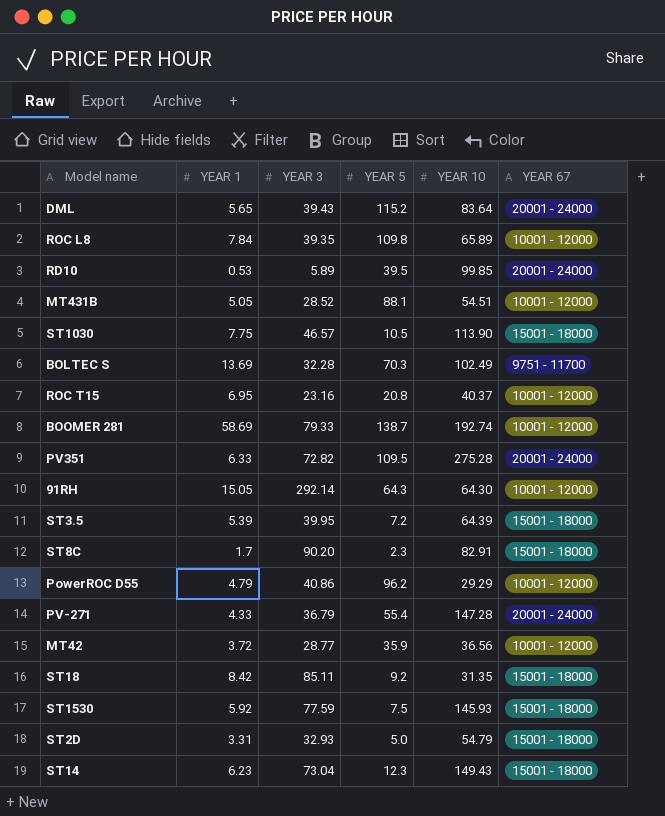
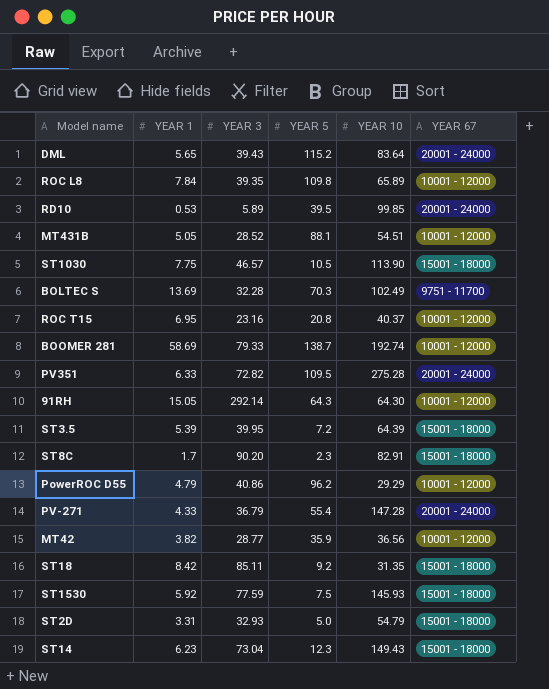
MT42 | YEAR 1: 3.72 -> 3.82

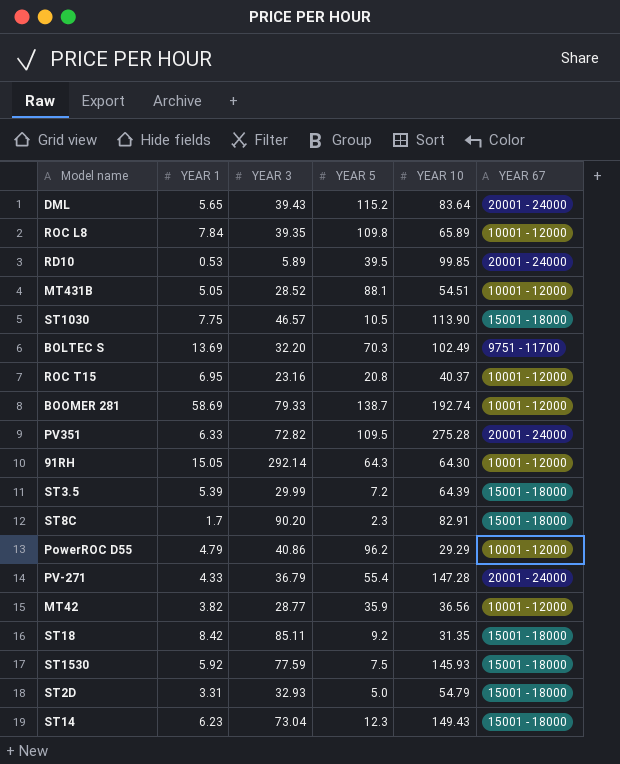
BOLTEC S | YEAR 3: 32.28 -> 32.20
ST3.5 | YEAR 3: 39.95 -> 29.99

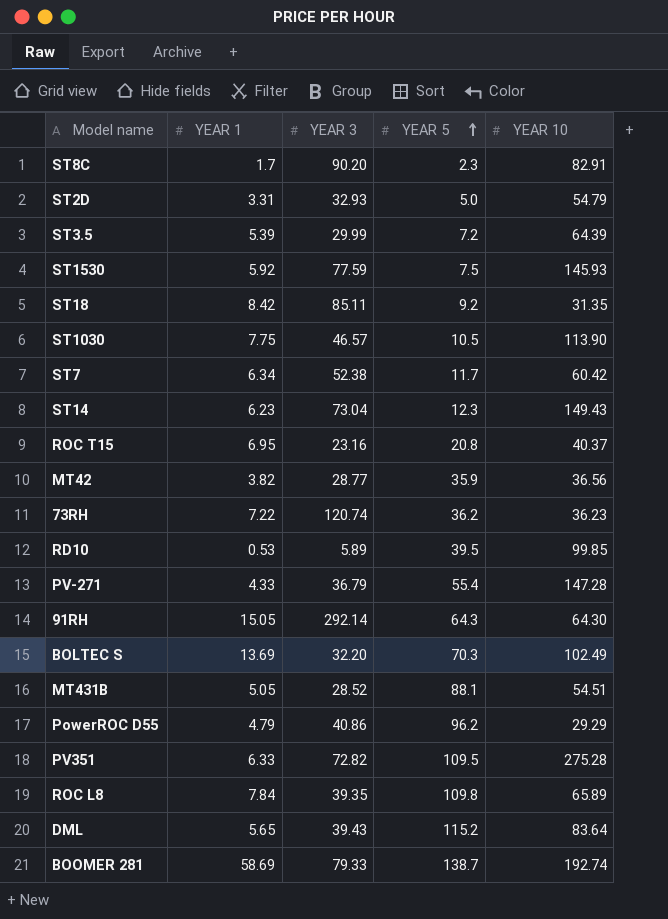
row order: none -> YEAR 5 ascending
column YEAR 67 | position: 6 -> none
row ST7: none -> 6.34 | 52.38 | 11.7 | 60.42
row 73RH: none -> 7.22 | 120.74 | 36.2 | 36.23

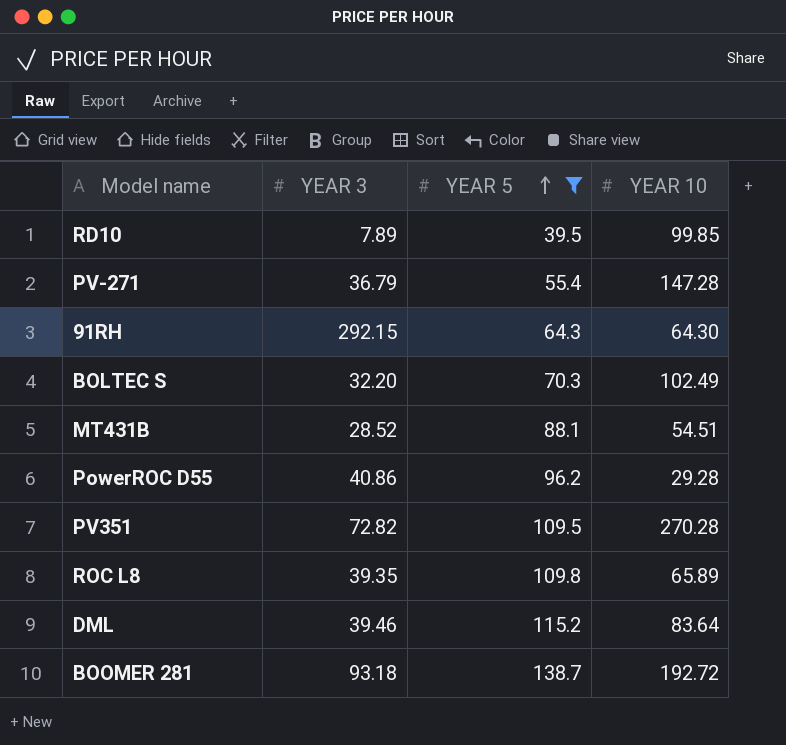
filter: none -> YEAR 5 >= 39.5
column YEAR 1 | position: 2 -> none
RD10 | YEAR 3: 5.89 -> 7.89
91RH | YEAR 3: 292.14 -> 292.15
PowerROC D55 | YEAR 10: 29.29 -> 29.28
PV351 | YEAR 10: 275.28 -> 270.28
DML | YEAR 3: 39.43 -> 39.46
BOOMER 281 | YEAR 3: 79.33 -> 93.18
BOOMER 281 | YEAR 10: 192.74 -> 192.72

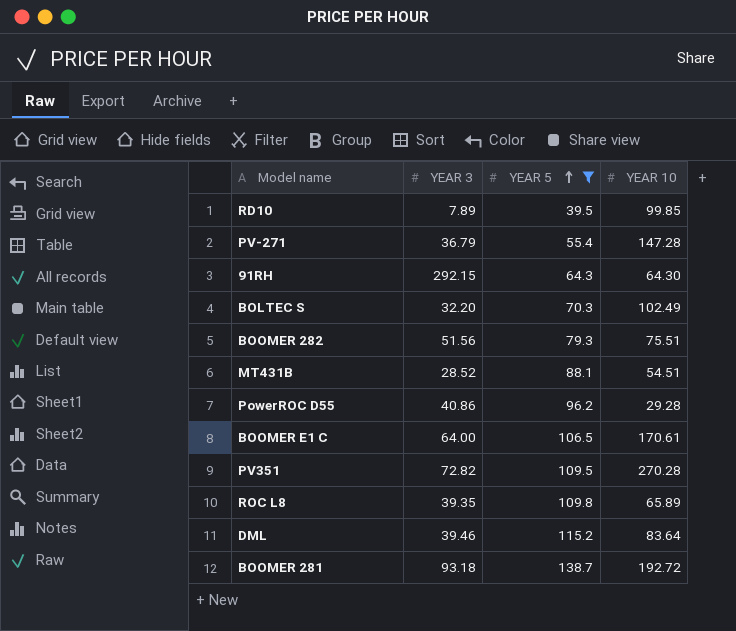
row BOOMER 282: none -> 51.56 | 79.3 | 75.51
row BOOMER E1 C: none -> 64.00 | 106.5 | 170.61

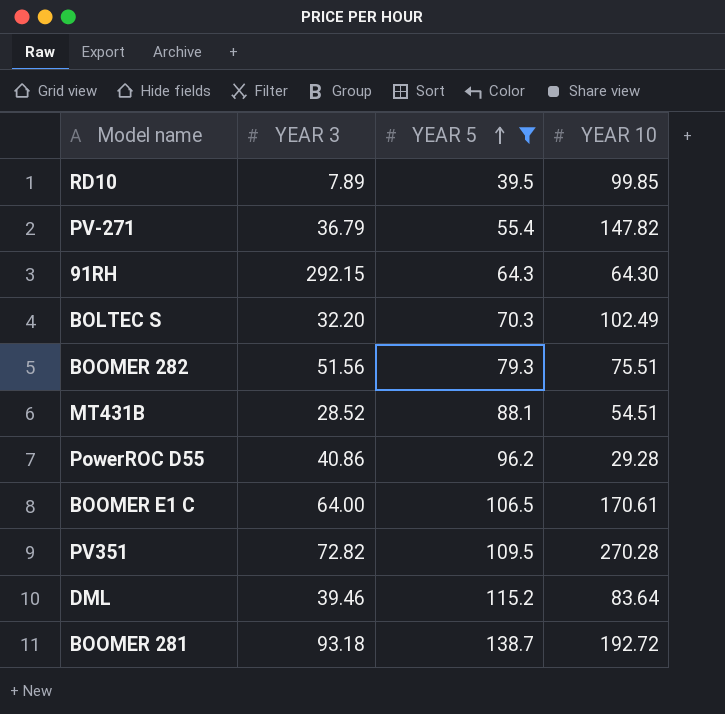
row ROC L8: 39.35 | 109.8 | 65.89 -> none
PV-271 | YEAR 10: 147.28 -> 147.82

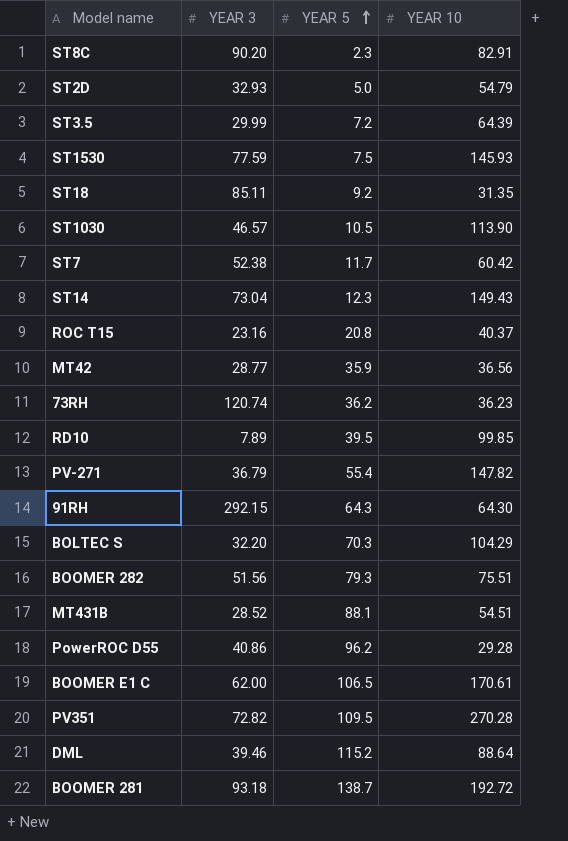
filter: YEAR 5 >= 39.5 -> none
BOLTEC S | YEAR 10: 102.49 -> 104.29
BOOMER E1 C | YEAR 3: 64.00 -> 62.00
DML | YEAR 10: 83.64 -> 88.64

